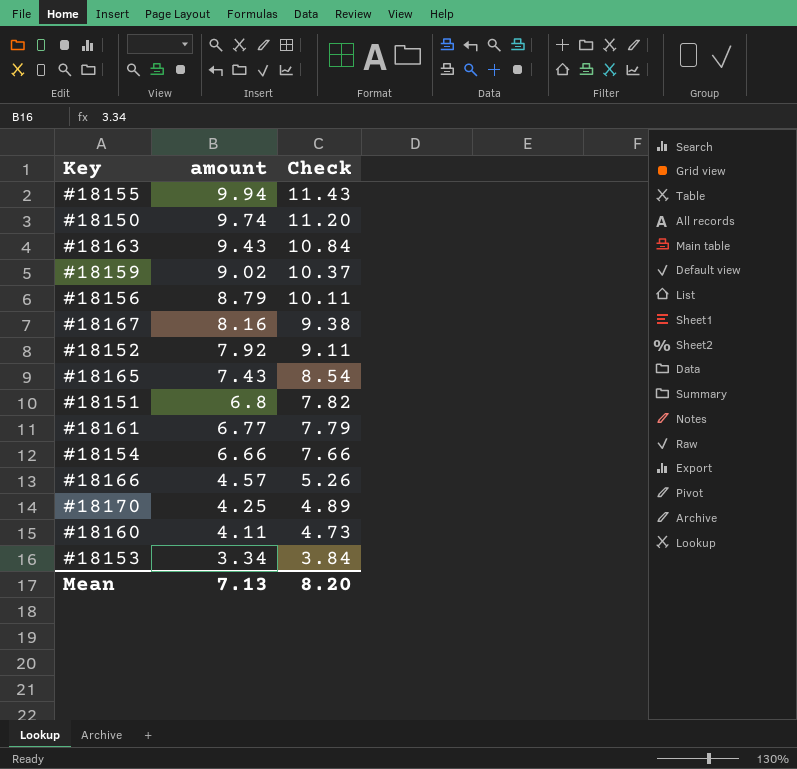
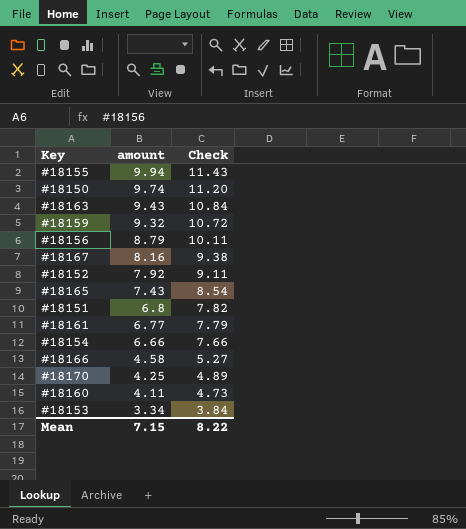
#18159 | amount: 9.02 -> 9.32
#18159 | Check: 10.37 -> 10.72
#18166 | amount: 4.57 -> 4.58
#18166 | Check: 5.26 -> 5.27
Mean | amount: 7.13 -> 7.15
Mean | Check: 8.20 -> 8.22

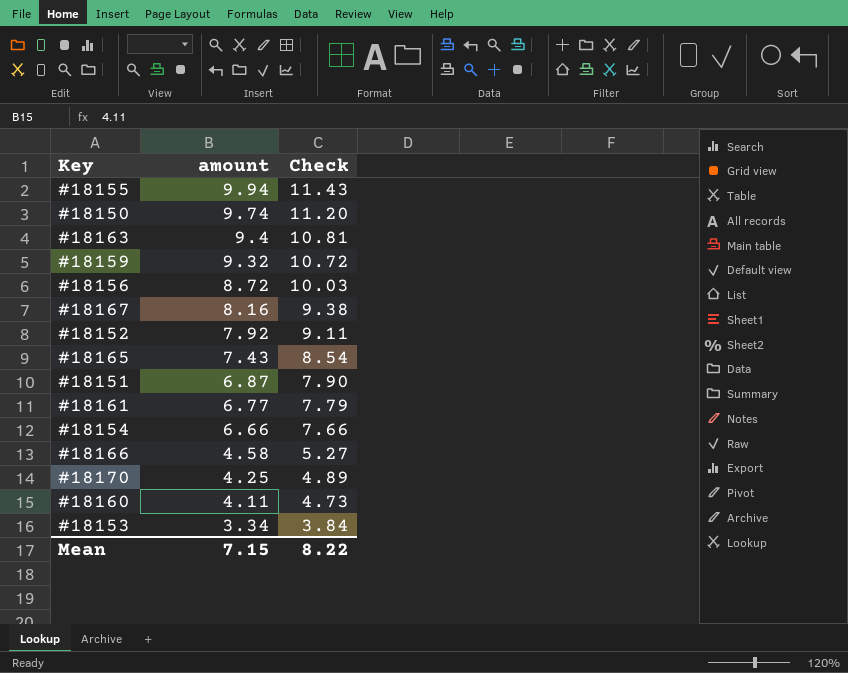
#18163 | amount: 9.43 -> 9.4
#18163 | Check: 10.84 -> 10.81
#18156 | amount: 8.79 -> 8.72
#18156 | Check: 10.11 -> 10.03
#18151 | amount: 6.8 -> 6.87
#18151 | Check: 7.82 -> 7.90

